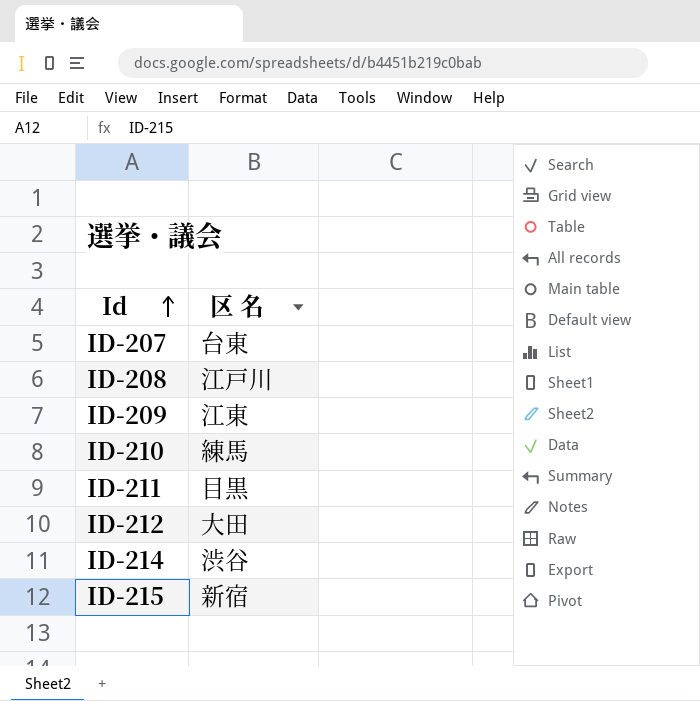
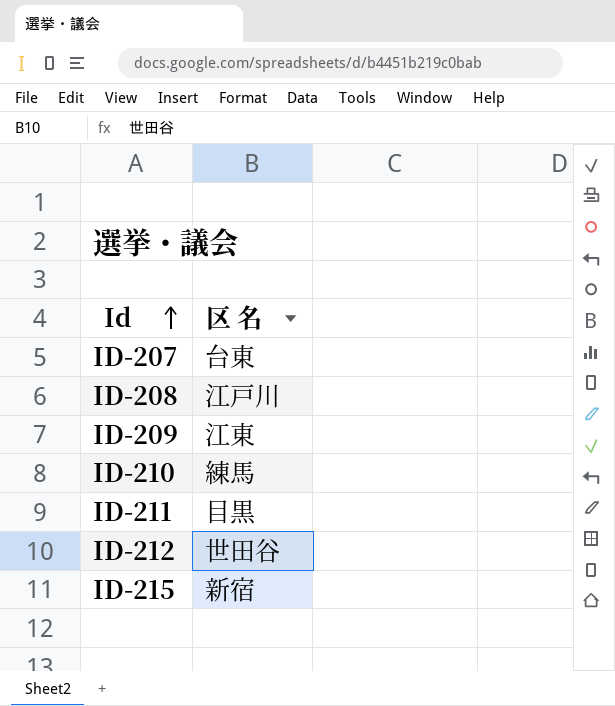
row ID-214: 渋谷 -> none
ID-212 | 区 名: 大田 -> 世田谷

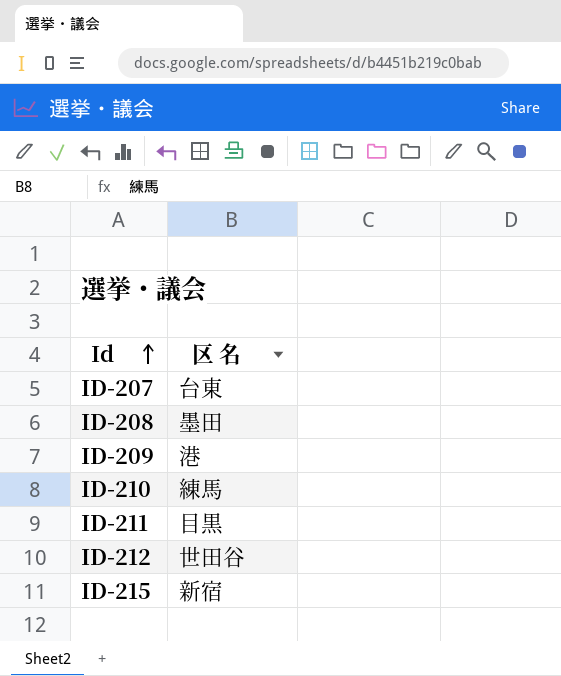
ID-208 | 区 名: 江戸川 -> 墨田
ID-209 | 区 名: 江東 -> 港

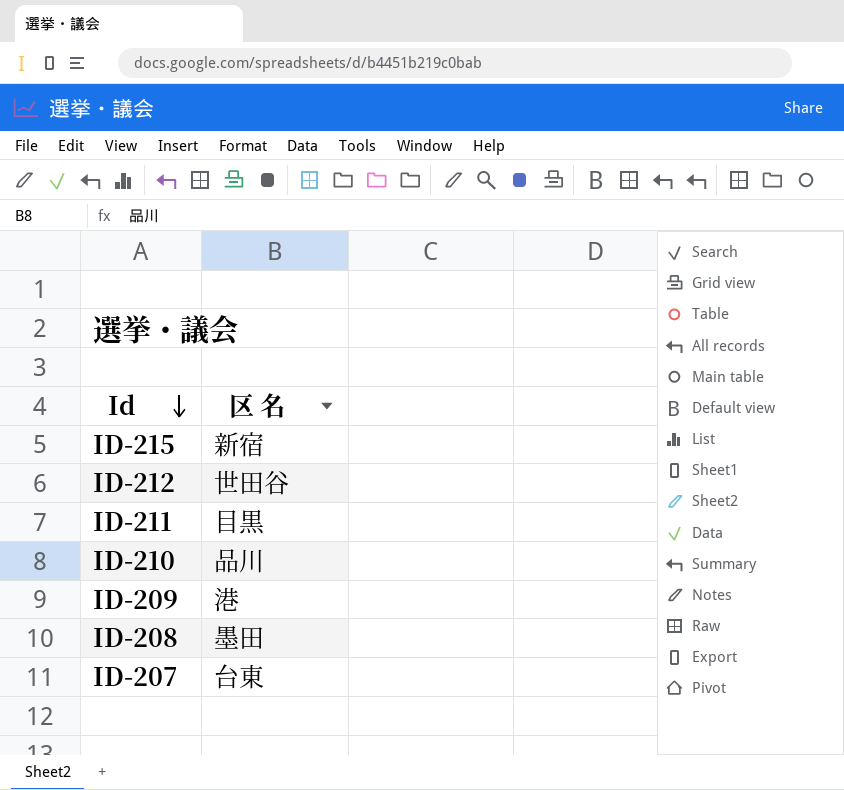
row order: Id ascending -> Id descending
ID-210 | 区 名: 練馬 -> 品川

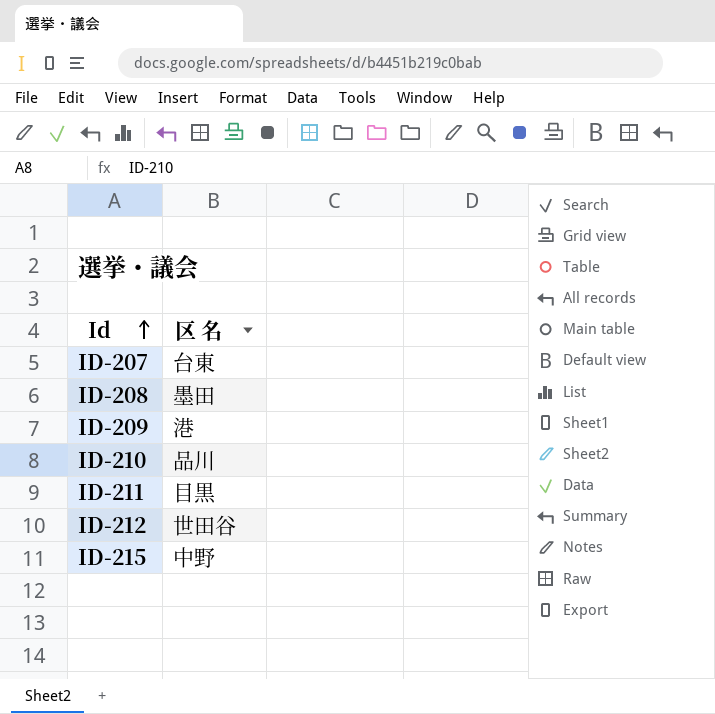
row order: Id descending -> Id ascending
ID-215 | 区 名: 新宿 -> 中野

